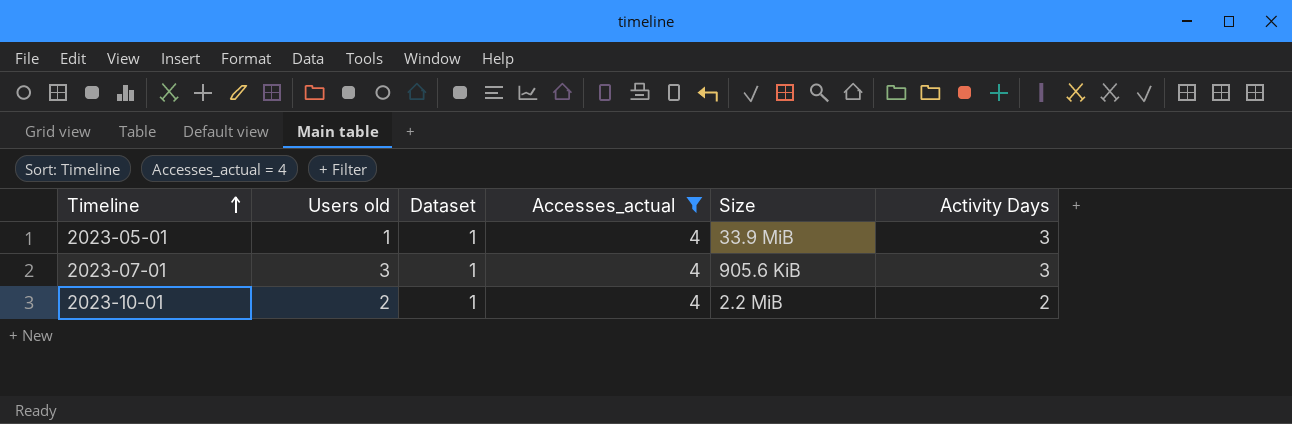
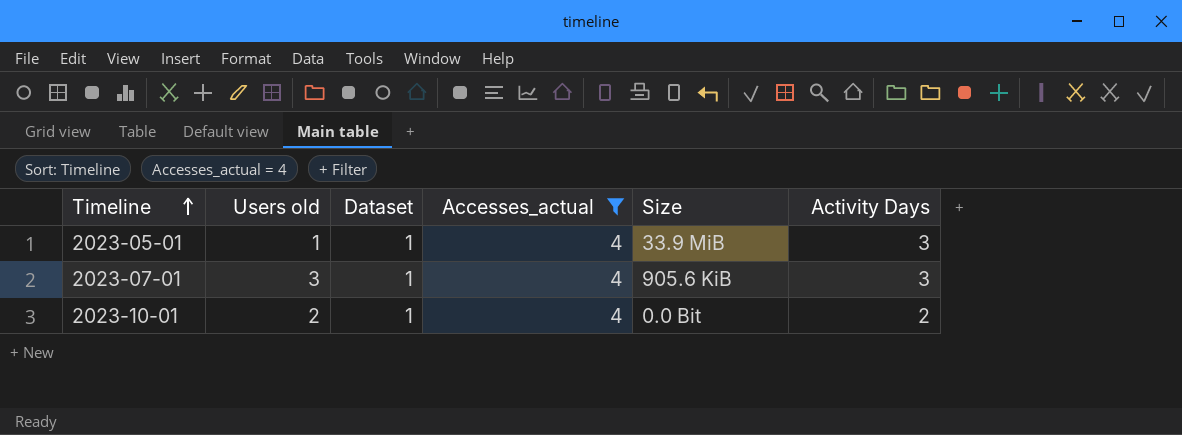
2023-10-01 | Size: 2.2 MiB -> 0.0 Bit

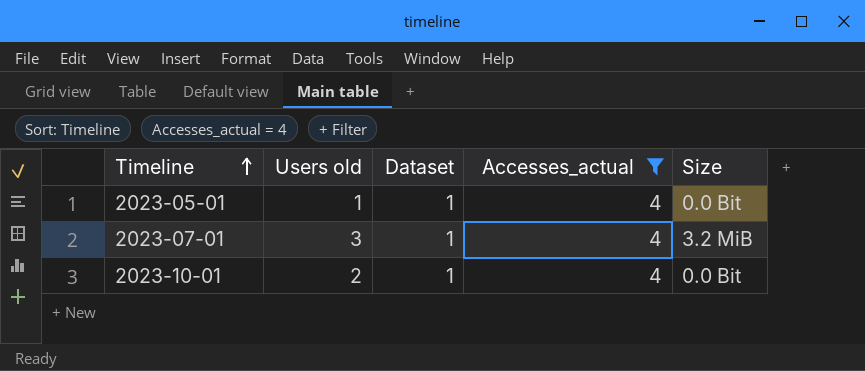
column Activity Days | position: 6 -> none
2023-05-01 | Size: 33.9 MiB -> 0.0 Bit
2023-07-01 | Size: 905.6 KiB -> 3.2 MiB

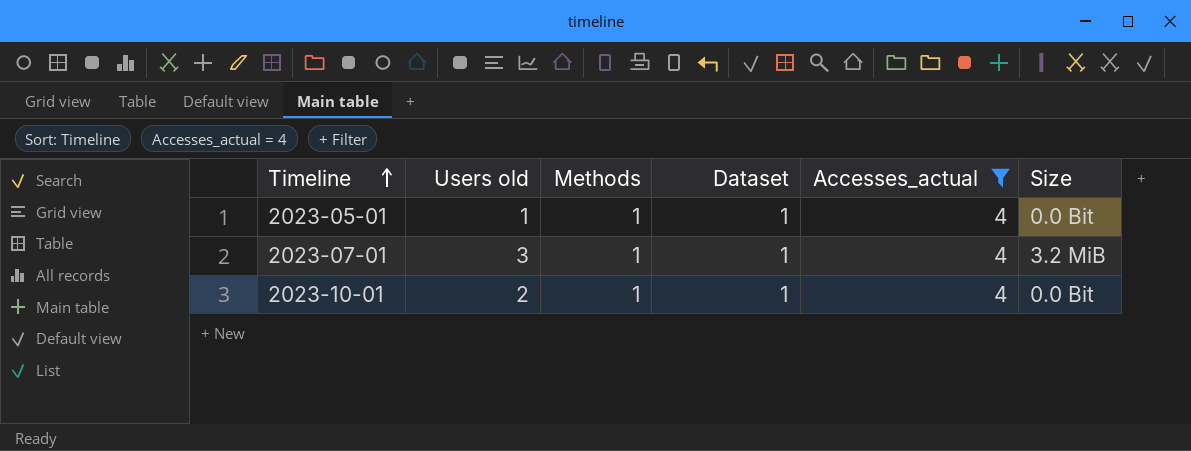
column Methods | position: none -> 3

